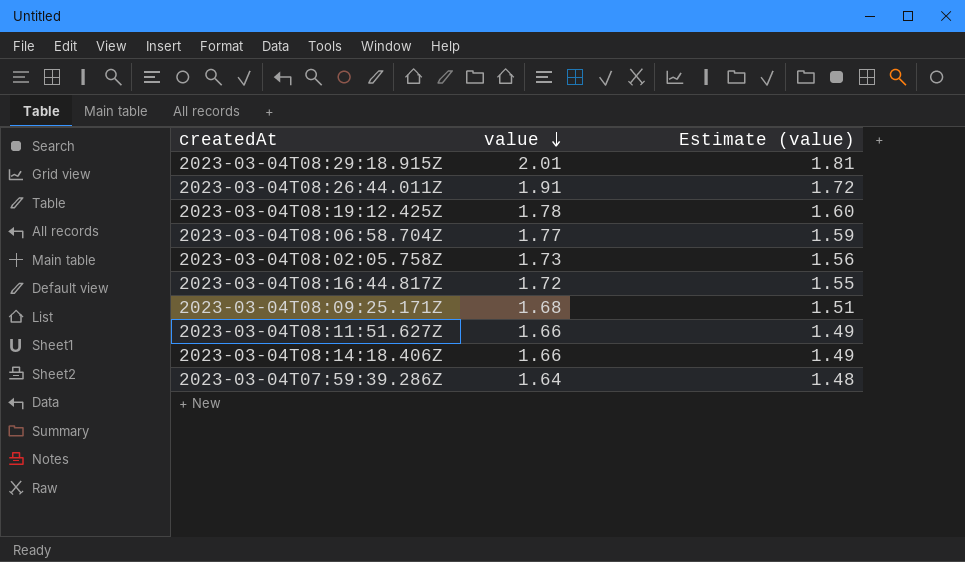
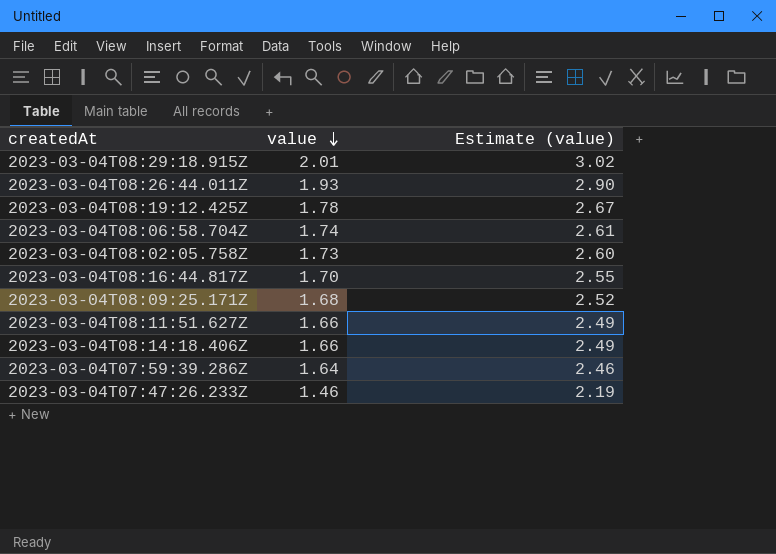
column Estimate (value) | formula: [value] * 0.9 -> [value] * 1.5
2023-03-04T08:26:44.011Z | value: 1.91 -> 1.93
2023-03-04T08:06:58.704Z | value: 1.77 -> 1.74
2023-03-04T08:16:44.817Z | value: 1.72 -> 1.70
row 2023-03-04T07:47:26.233Z: none -> 1.46 | 2.19

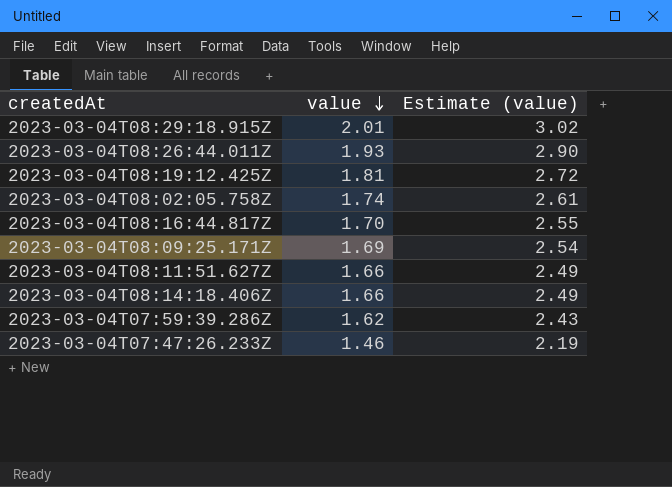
row 2023-03-04T08:06:58.704Z: 1.74 | 2.61 -> none
2023-03-04T08:19:12.425Z | value: 1.78 -> 1.81
2023-03-04T08:19:12.425Z | Estimate (value): 2.67 -> 2.72
2023-03-04T08:02:05.758Z | value: 1.73 -> 1.74
2023-03-04T08:02:05.758Z | Estimate (value): 2.60 -> 2.61
2023-03-04T08:09:25.171Z | value: 1.68 -> 1.69
2023-03-04T08:09:25.171Z | Estimate (value): 2.52 -> 2.54
2023-03-04T07:59:39.286Z | value: 1.64 -> 1.62
2023-03-04T07:59:39.286Z | Estimate (value): 2.46 -> 2.43

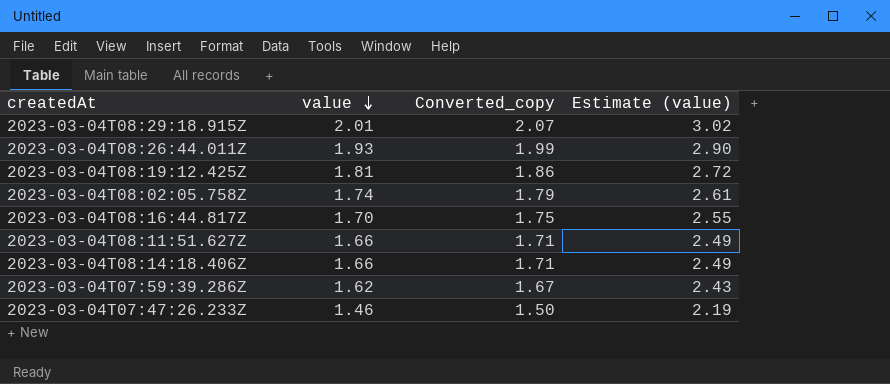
column Converted_copy | formula: none -> [value] * 1.03
row 2023-03-04T08:09:25.171Z: 1.69 | 2.54 -> none

